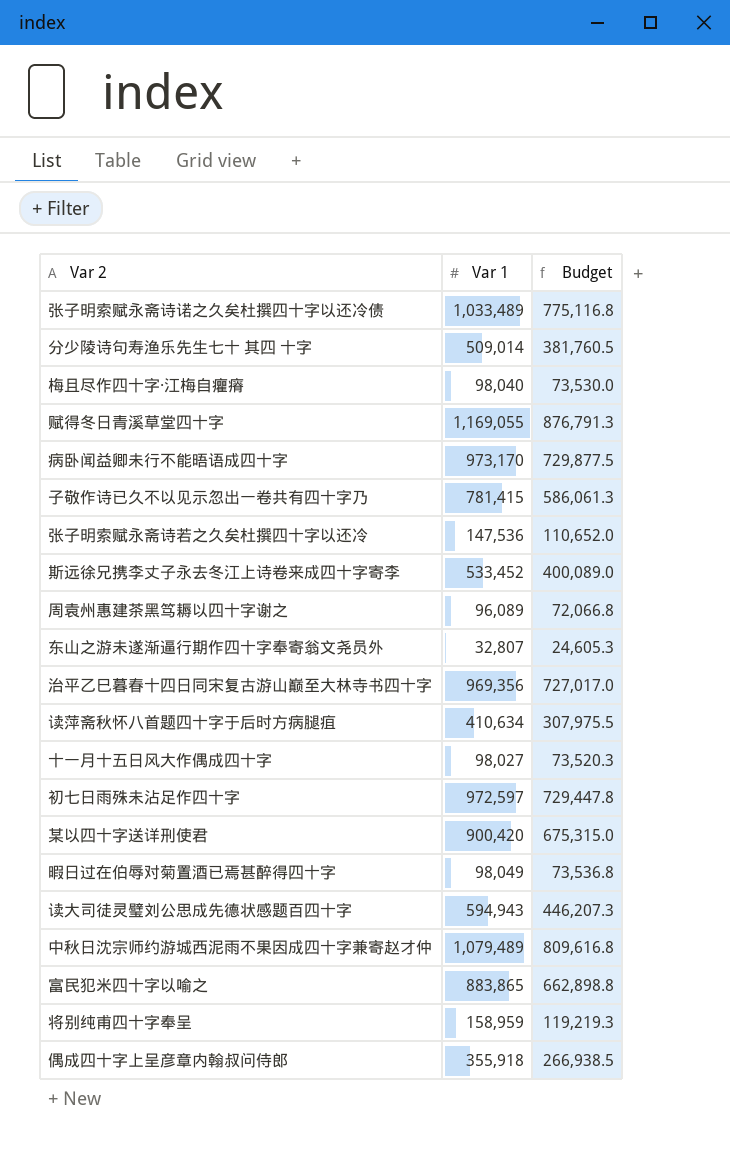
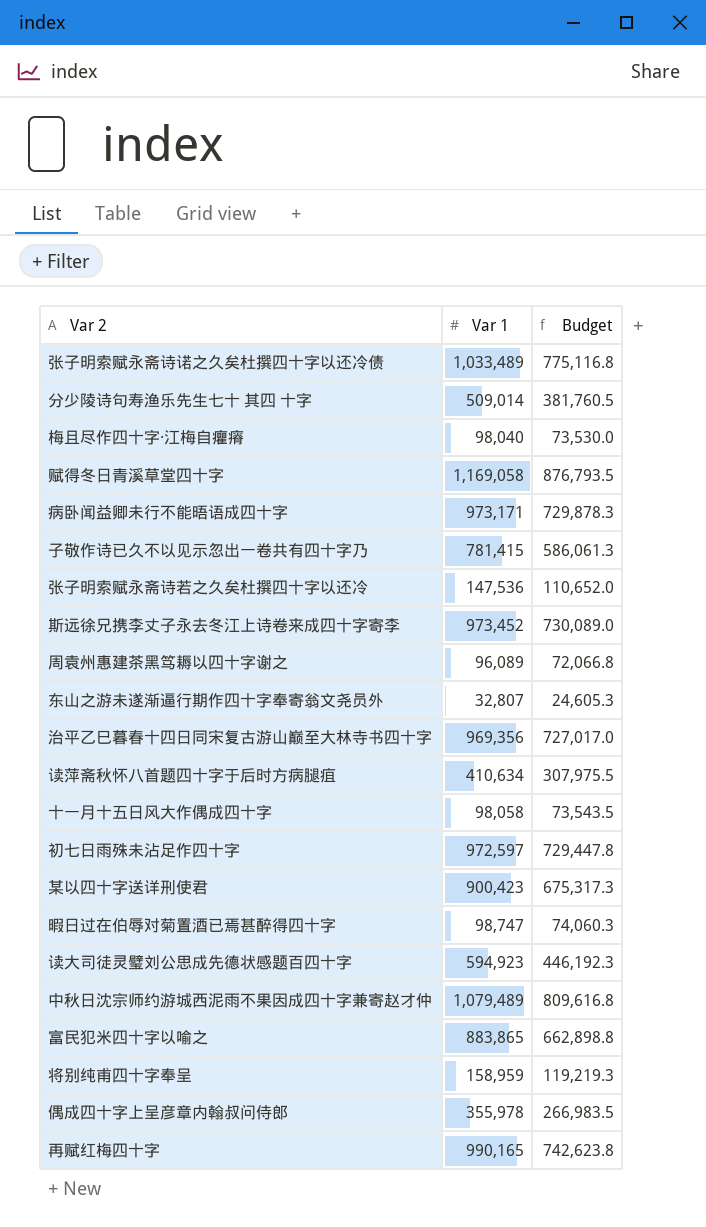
赋得冬日青溪草堂四十字 | Var 1: 1,169,055 -> 1,169,058
赋得冬日青溪草堂四十字 | Budget: 876,791.3 -> 876,793.5
病卧闻益卿未行不能晤语成四十字 | Var 1: 973,170 -> 973,171
病卧闻益卿未行不能晤语成四十字 | Budget: 729,877.5 -> 729,878.3
斯远徐兄携李丈子永去冬江上诗卷来成四十字寄李 | Var 1: 533,452 -> 973,452
斯远徐兄携李丈子永去冬江上诗卷来成四十字寄李 | Budget: 400,089.0 -> 730,089.0
十一月十五日风大作偶成四十字 | Var 1: 98,027 -> 98,058
十一月十五日风大作偶成四十字 | Budget: 73,520.3 -> 73,543.5
某以四十字送详刑使君 | Var 1: 900,420 -> 900,423
某以四十字送详刑使君 | Budget: 675,315.0 -> 675,317.3
暇日过在伯辱对菊置酒已焉甚醉得四十字 | Var 1: 98,049 -> 98,747
暇日过在伯辱对菊置酒已焉甚醉得四十字 | Budget: 73,536.8 -> 74,060.3
读大司徒灵璧刘公思成先德状感题百四十字 | Var 1: 594,943 -> 594,923
读大司徒灵璧刘公思成先德状感题百四十字 | Budget: 446,207.3 -> 446,192.3
偶成四十字上呈彦章内翰叔问侍郎 | Var 1: 355,918 -> 355,978
偶成四十字上呈彦章内翰叔问侍郎 | Budget: 266,938.5 -> 266,983.5
row 再赋红梅四十字: none -> 990,165 | 742,623.8

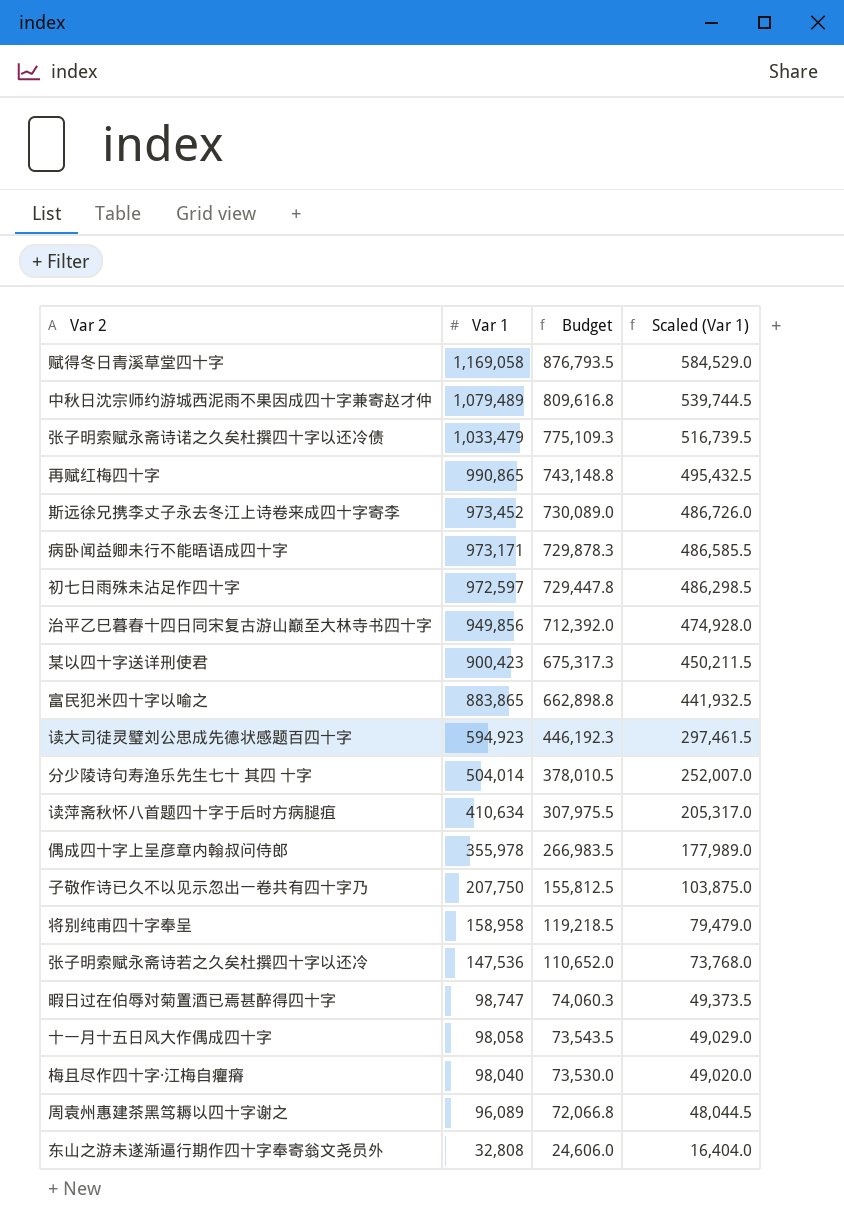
row order: none -> Var 1 descending
column Scaled (Var 1) | formula: none -> [Var 1] * 0.5
张子明索赋永斋诗诺之久矣杜撰四十字以还冷债 | Var 1: 1,033,489 -> 1,033,479
张子明索赋永斋诗诺之久矣杜撰四十字以还冷债 | Budget: 775,116.8 -> 775,109.3
再赋红梅四十字 | Var 1: 990,165 -> 990,865
再赋红梅四十字 | Budget: 742,623.8 -> 743,148.8
治平乙巳暮春十四日同宋复古游山巅至大林寺书四十字 | Var 1: 969,356 -> 949,856
治平乙巳暮春十四日同宋复古游山巅至大林寺书四十字 | Budget: 727,017.0 -> 712,392.0
分少陵诗句寿渔乐先生七十 其四 十字 | Var 1: 509,014 -> 504,014
分少陵诗句寿渔乐先生七十 其四 十字 | Budget: 381,760.5 -> 378,010.5
子敬作诗已久不以见示忽出一卷共有四十字乃 | Var 1: 781,415 -> 207,750
子敬作诗已久不以见示忽出一卷共有四十字乃 | Budget: 586,061.3 -> 155,812.5
将别纯甫四十字奉呈 | Var 1: 158,959 -> 158,958
将别纯甫四十字奉呈 | Budget: 119,219.3 -> 119,218.5
东山之游未遂渐逼行期作四十字奉寄翁文尧员外 | Var 1: 32,807 -> 32,808
东山之游未遂渐逼行期作四十字奉寄翁文尧员外 | Budget: 24,605.3 -> 24,606.0

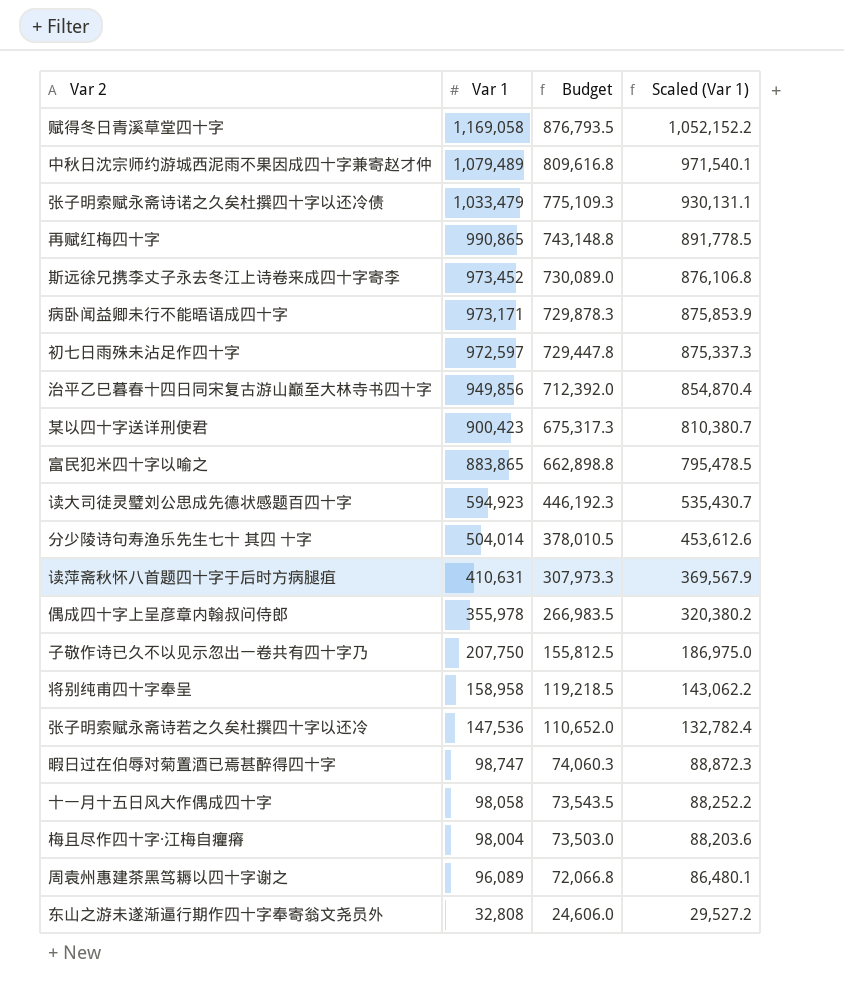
column Scaled (Var 1) | formula: [Var 1] * 0.5 -> [Var 1] * 0.9
读萍斋秋怀八首题四十字于后时方病腿疽 | Var 1: 410,634 -> 410,631
读萍斋秋怀八首题四十字于后时方病腿疽 | Budget: 307,975.5 -> 307,973.3
梅且尽作四十字·江梅自癯瘠 | Var 1: 98,040 -> 98,004
梅且尽作四十字·江梅自癯瘠 | Budget: 73,530.0 -> 73,503.0

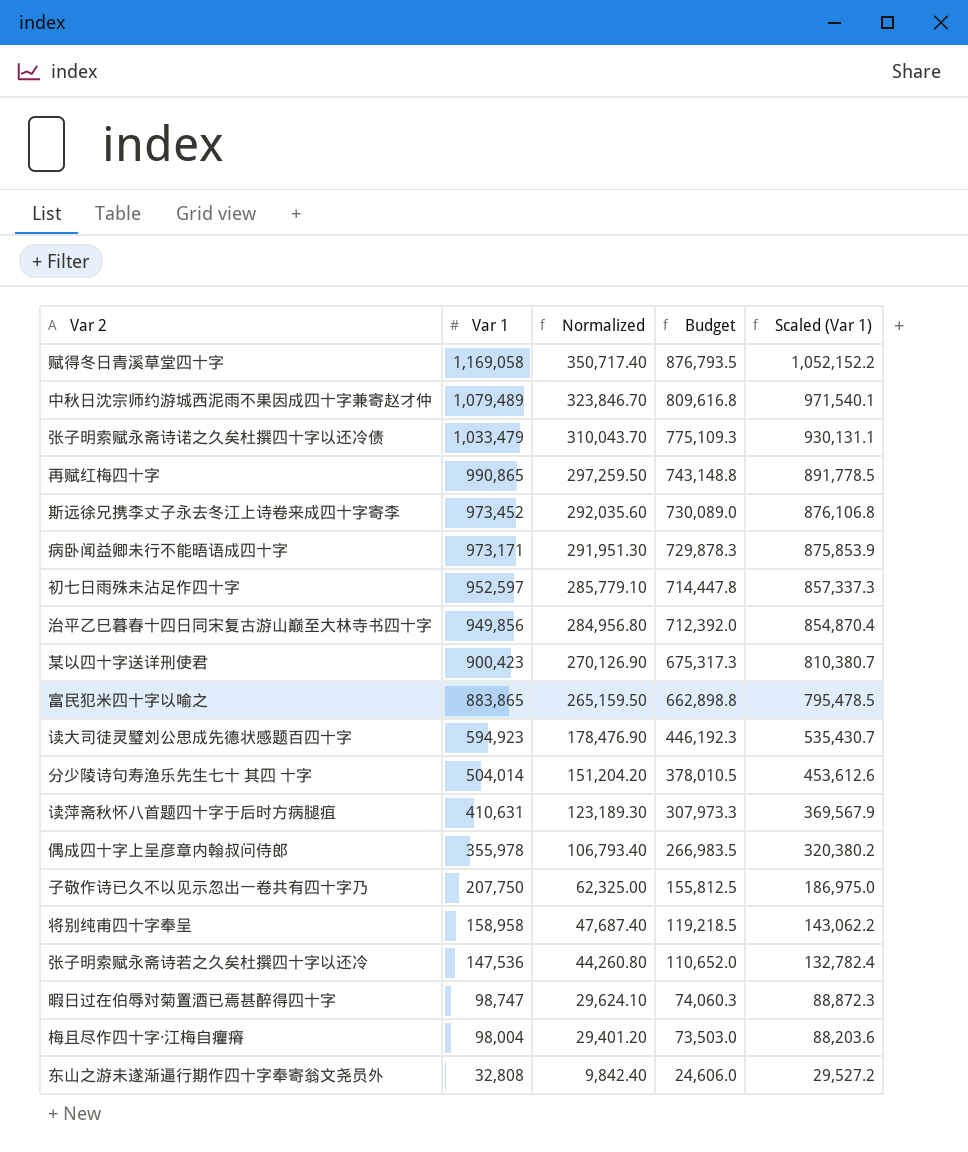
column Normalized | formula: none -> [Var 1] * 0.3
row 十一月十五日风大作偶成四十字: 98,058 | 73,543.5 | 88,252.2 -> none
row 周袁州惠建茶黑笃耨以四十字谢之: 96,089 | 72,066.8 | 86,480.1 -> none
初七日雨殊未沾足作四十字 | Var 1: 972,597 -> 952,597
初七日雨殊未沾足作四十字 | Budget: 729,447.8 -> 714,447.8
初七日雨殊未沾足作四十字 | Scaled (Var 1): 875,337.3 -> 857,337.3

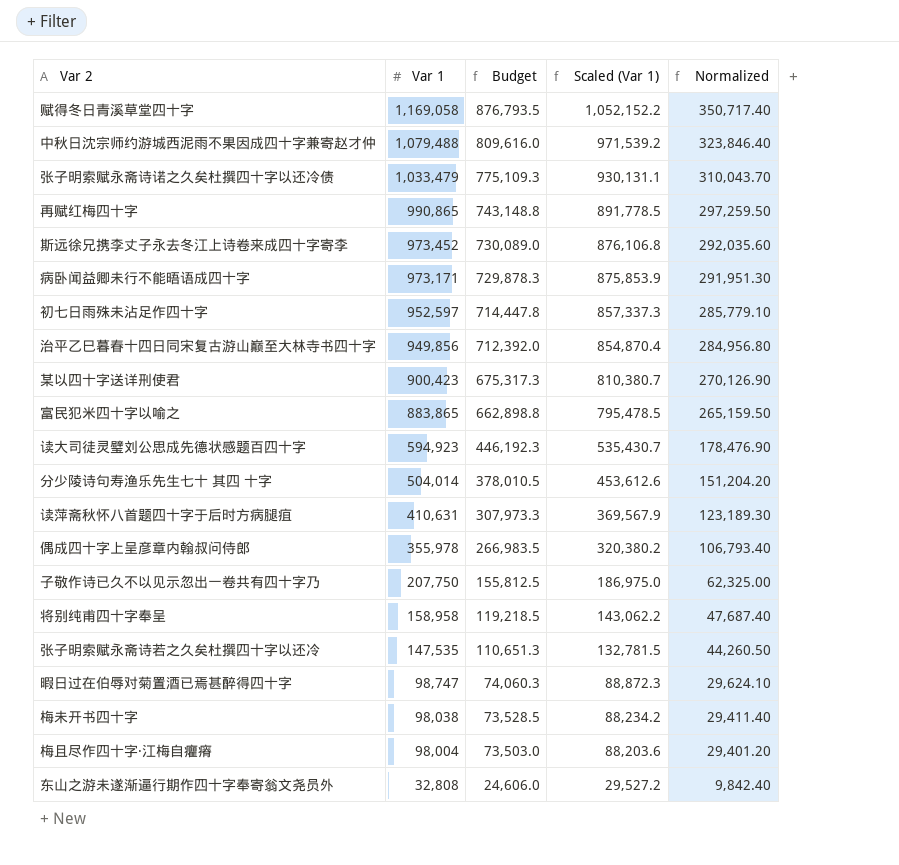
column Normalized | position: 3 -> 5
中秋日沈宗师约游城西泥雨不果因成四十字兼寄赵才仲 | Var 1: 1,079,489 -> 1,079,488
中秋日沈宗师约游城西泥雨不果因成四十字兼寄赵才仲 | Budget: 809,616.8 -> 809,616.0
中秋日沈宗师约游城西泥雨不果因成四十字兼寄赵才仲 | Scaled (Var 1): 971,540.1 -> 971,539.2
中秋日沈宗师约游城西泥雨不果因成四十字兼寄赵才仲 | Normalized: 323,846.70 -> 323,846.40
张子明索赋永斋诗若之久矣杜撰四十字以还冷 | Var 1: 147,536 -> 147,535
张子明索赋永斋诗若之久矣杜撰四十字以还冷 | Budget: 110,652.0 -> 110,651.3
张子明索赋永斋诗若之久矣杜撰四十字以还冷 | Scaled (Var 1): 132,782.4 -> 132,781.5
张子明索赋永斋诗若之久矣杜撰四十字以还冷 | Normalized: 44,260.80 -> 44,260.50
row 梅未开书四十字: none -> 98,038 | 73,528.5 | 88,234.2 | 29,411.40

